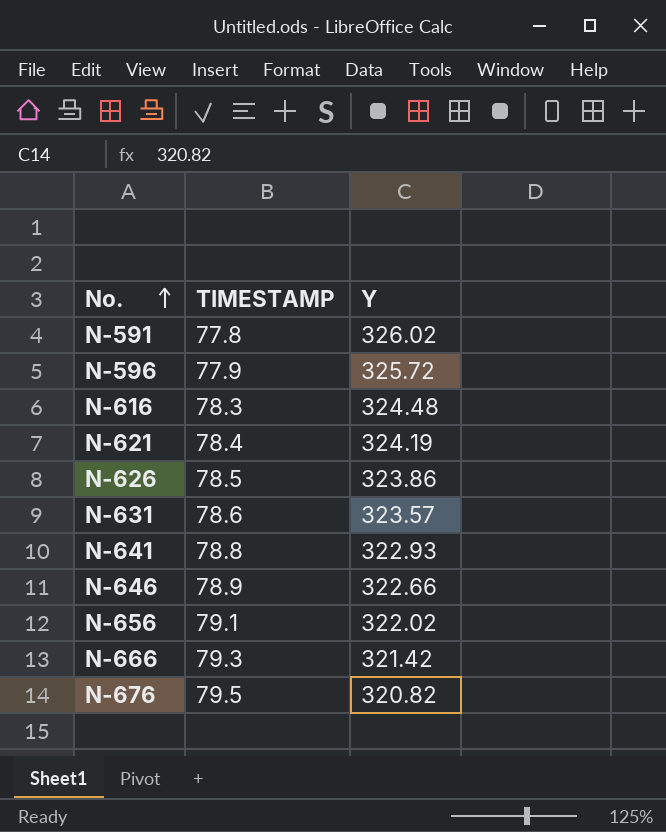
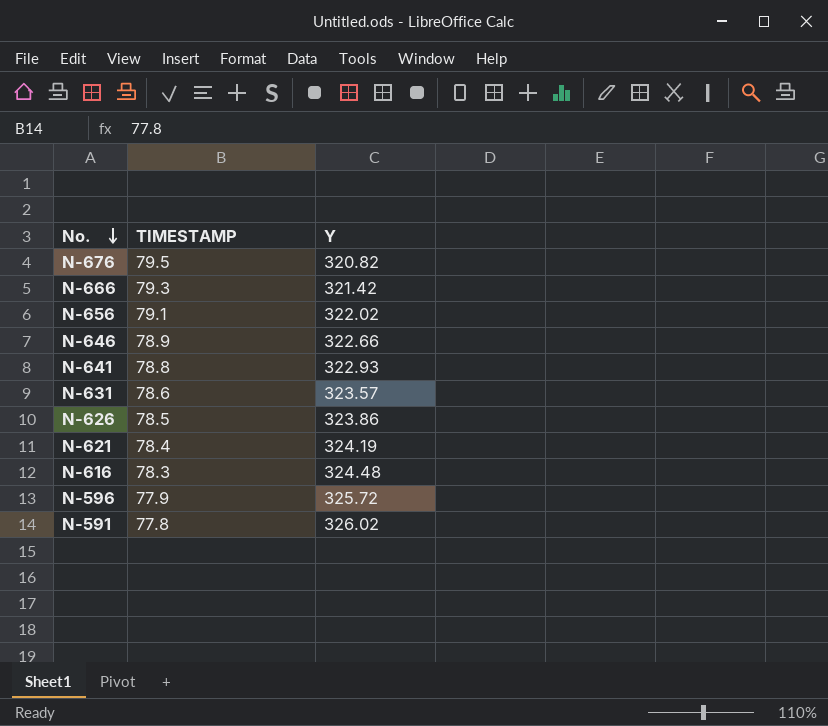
row order: No. ascending -> No. descending

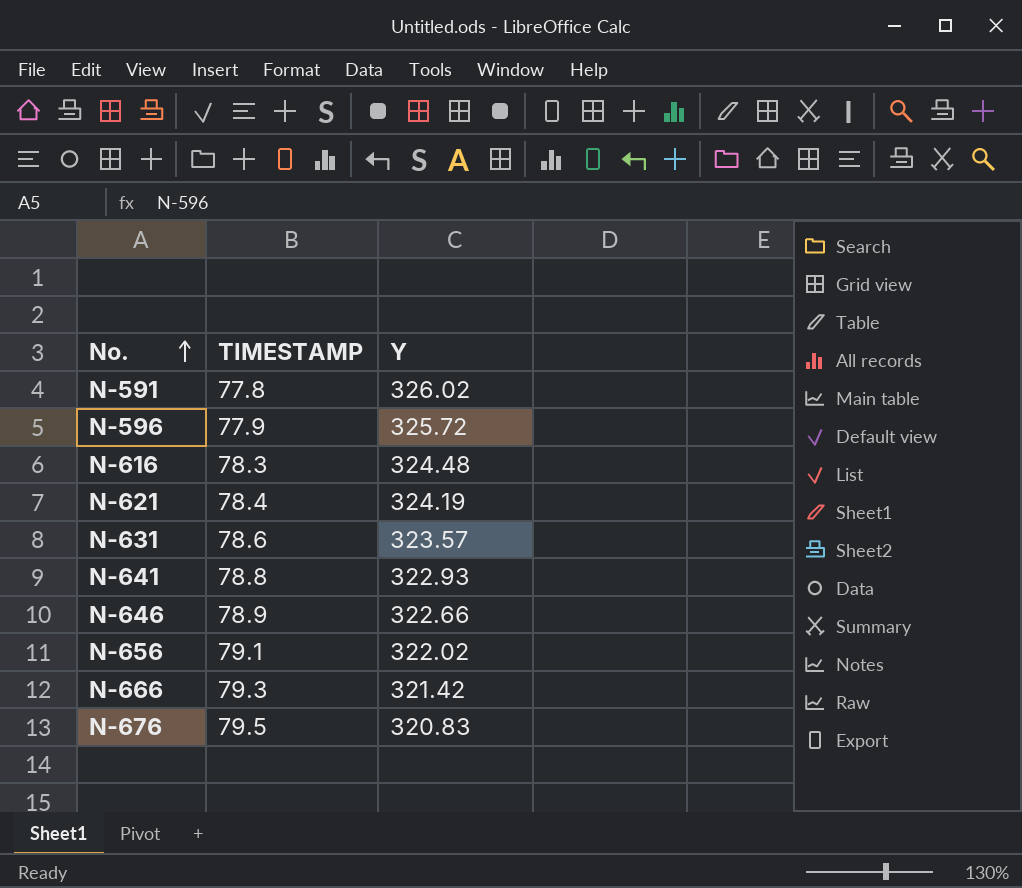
row order: No. descending -> No. ascending
row N-626: 78.5 | 323.86 -> none
N-676 | Y: 320.82 -> 320.83

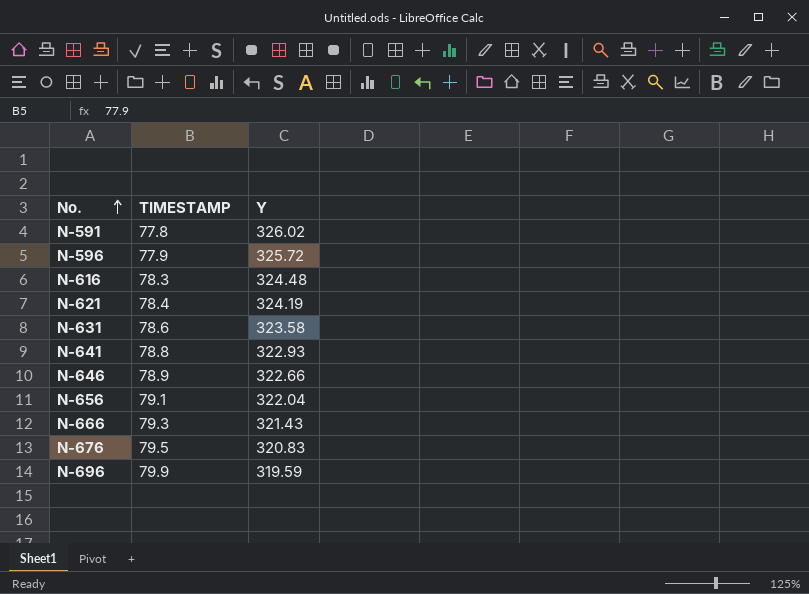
N-631 | Y: 323.57 -> 323.58
N-656 | Y: 322.02 -> 322.04
N-666 | Y: 321.42 -> 321.43
row N-696: none -> 79.9 | 319.59

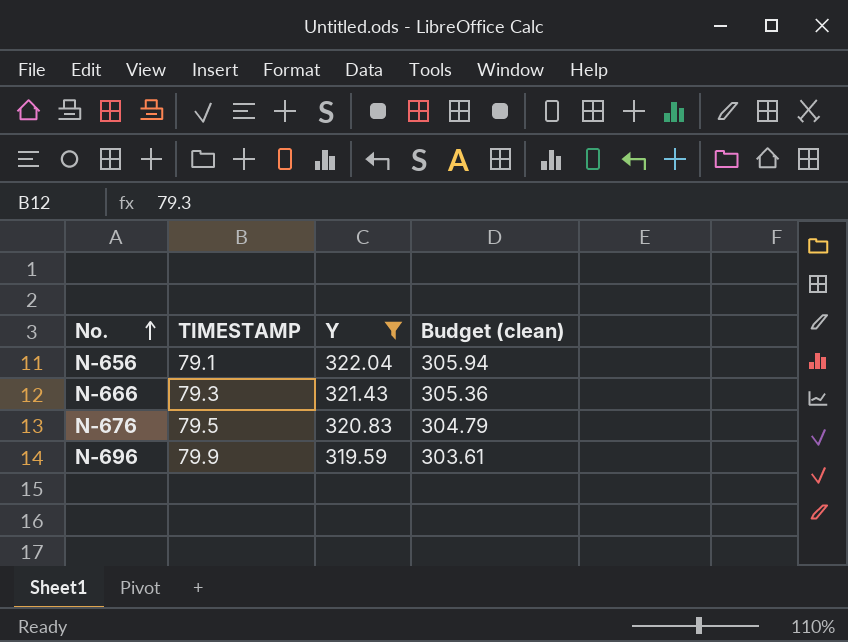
filter: none -> Y <= 322.04
column Budget (clean) | formula: none -> [Y] * 0.95

